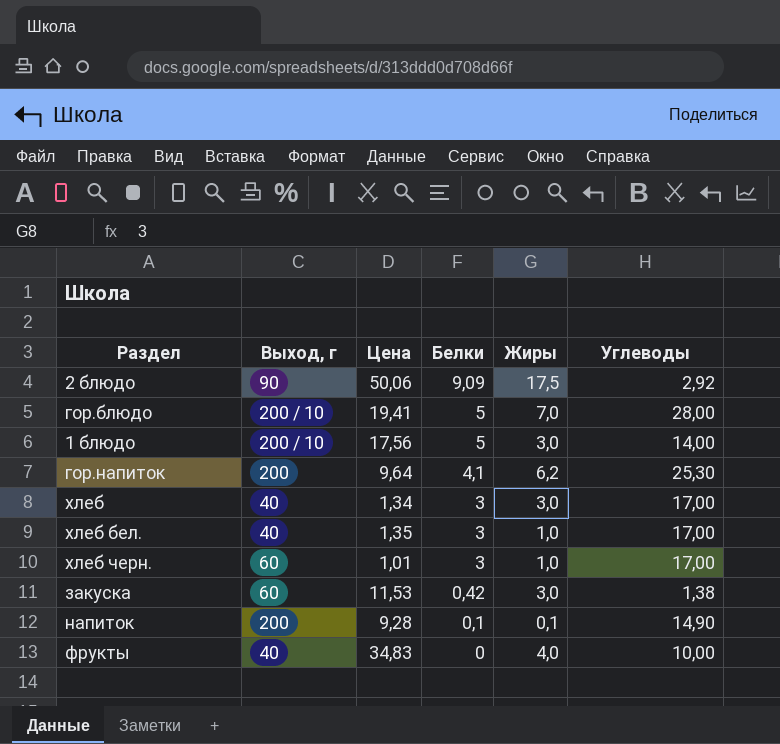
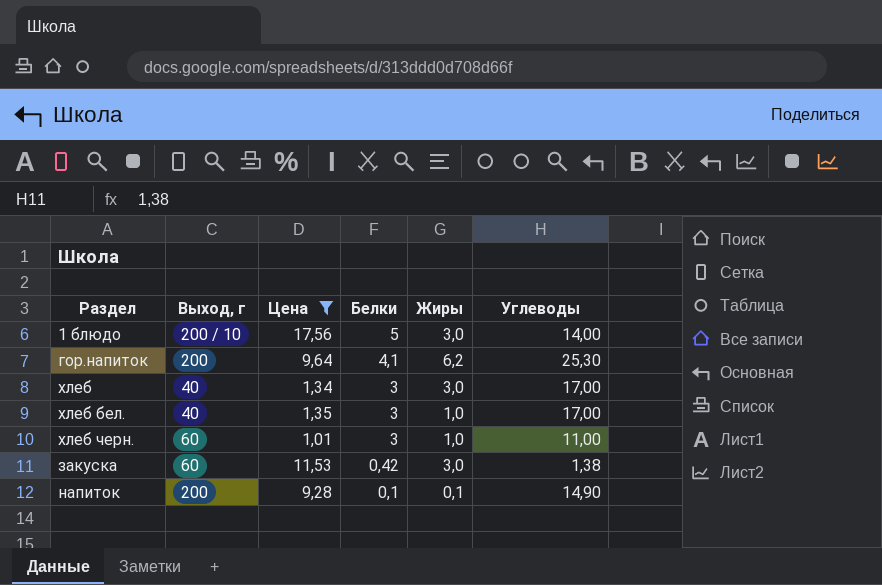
filter: none -> Цена <= 17,56
хлеб черн. | Углеводы: 17,00 -> 11,00

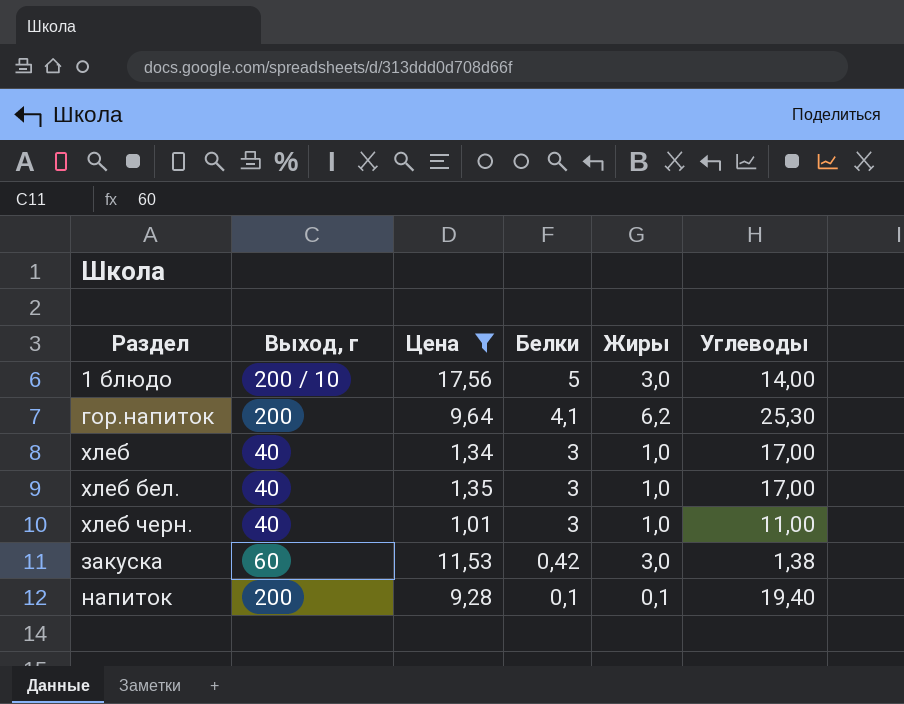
хлеб | Жиры: 3,0 -> 1,0
хлеб черн. | Выход, г: 60 -> 40
напиток | Углеводы: 14,90 -> 19,40

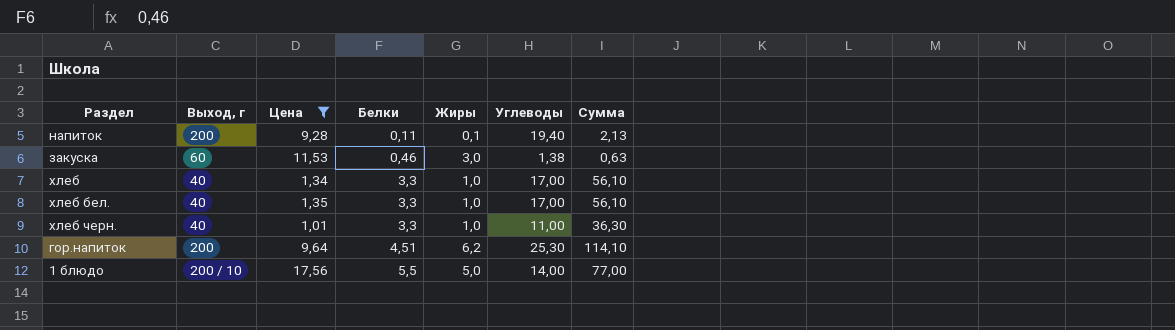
row order: Белки descending -> Белки ascending
column Сумма | formula: none -> [Белки] * [Углеводы]
напиток | Белки: 0,1 -> 0,11
закуска | Белки: 0,42 -> 0,46
хлеб | Белки: 3 -> 3,3
хлеб бел. | Белки: 3 -> 3,3
хлеб черн. | Белки: 3 -> 3,3
гор.напиток | Белки: 4,1 -> 4,51
1 блюдо | Белки: 5 -> 5,5
1 блюдо | Жиры: 3,0 -> 5,0

